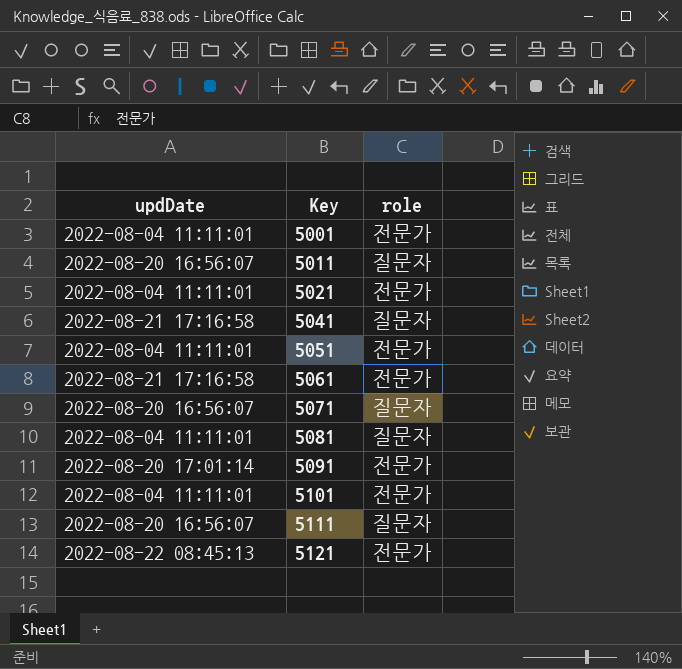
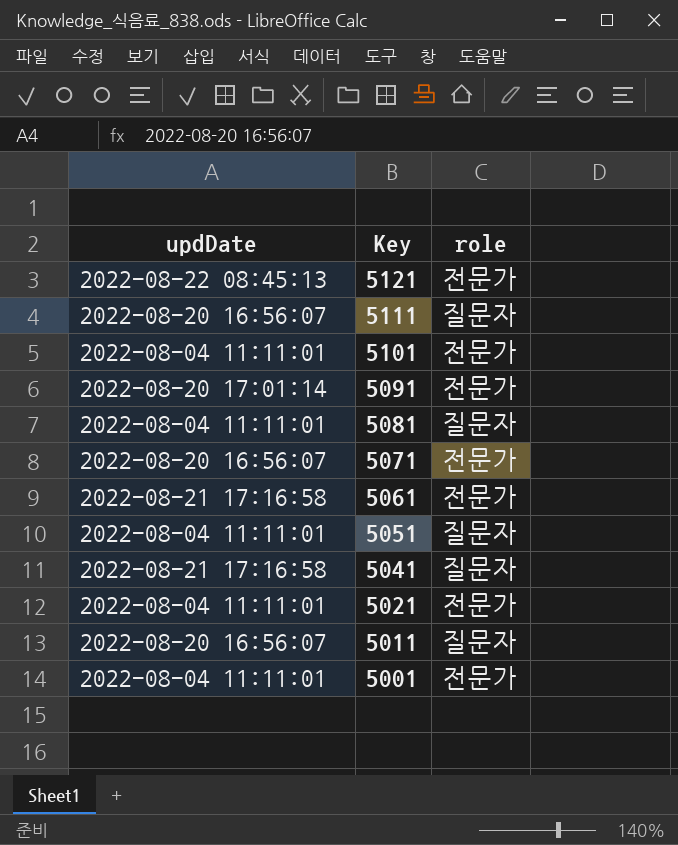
row order: Key ascending -> Key descending
5071 | role: 질문자 -> 전문가
5051 | role: 전문가 -> 질문자

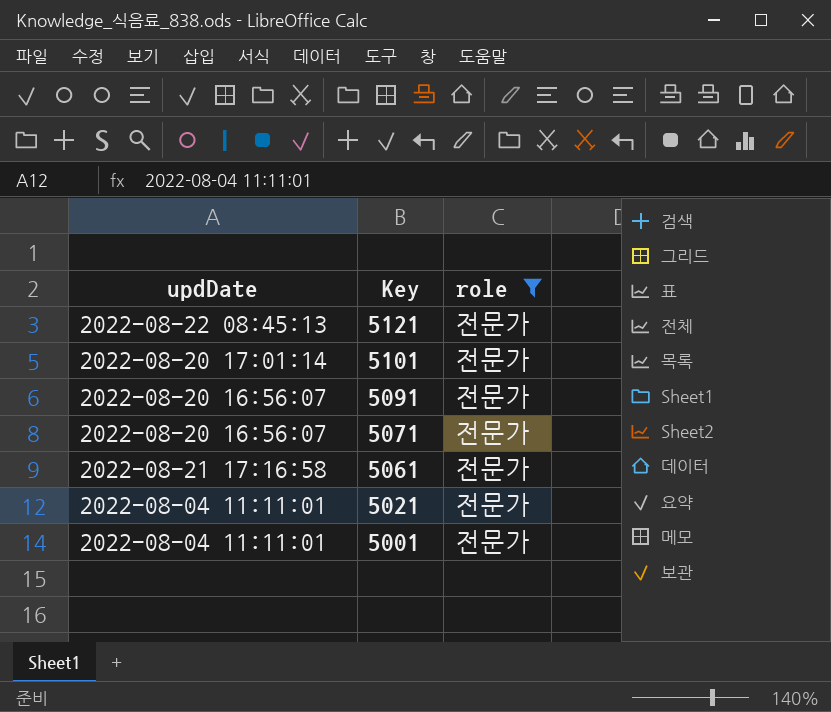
filter: none -> role = 전문가
5101 | updDate: 2022-08-04 11:11:01 -> 2022-08-20 17:01:14
5091 | updDate: 2022-08-20 17:01:14 -> 2022-08-20 16:56:07

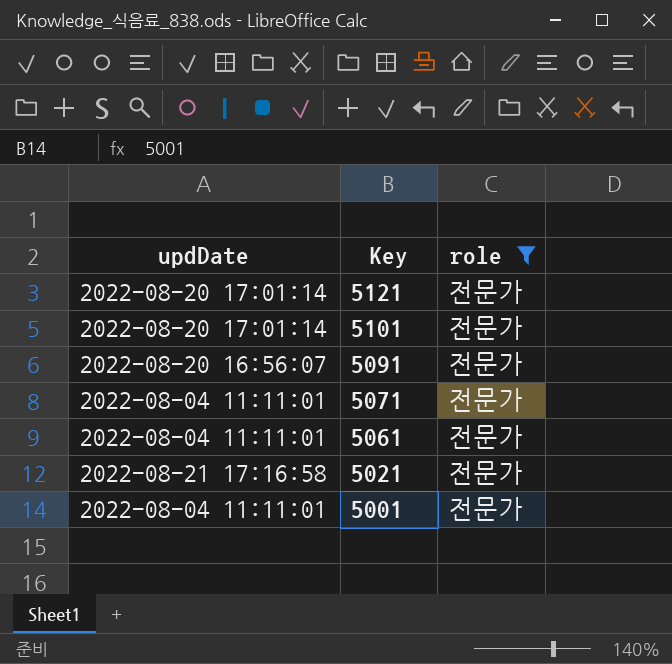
5121 | updDate: 2022-08-22 08:45:13 -> 2022-08-20 17:01:14
5071 | updDate: 2022-08-20 16:56:07 -> 2022-08-04 11:11:01
5061 | updDate: 2022-08-21 17:16:58 -> 2022-08-04 11:11:01
5021 | updDate: 2022-08-04 11:11:01 -> 2022-08-21 17:16:58

